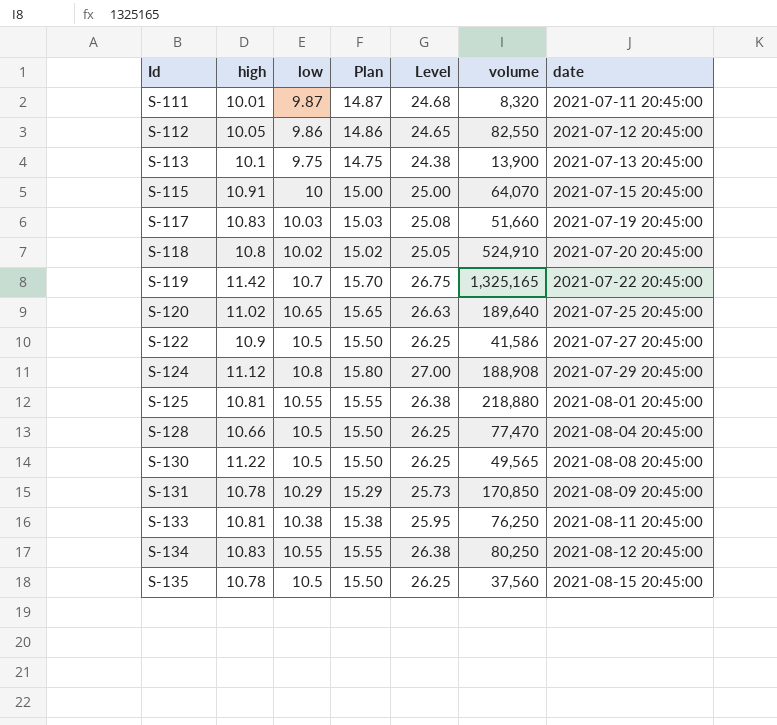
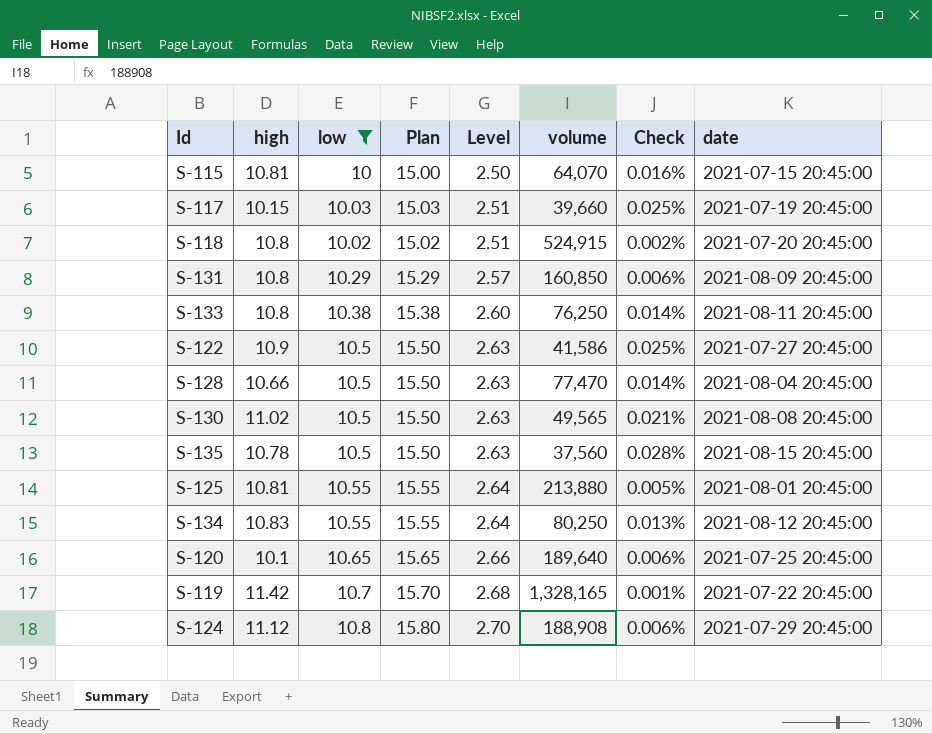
filter: none -> low >= 10
row order: Id ascending -> Level ascending
column Level | formula: [low] * 2.5 -> [low] * 0.25
column Check | formula: none -> [low] / [volume]
S-115 | high: 10.91 -> 10.81
S-117 | high: 10.83 -> 10.15
S-117 | volume: 51,660 -> 39,660
S-118 | volume: 524,910 -> 524,915
S-131 | high: 10.78 -> 10.8
S-131 | volume: 170,850 -> 160,850
S-133 | high: 10.81 -> 10.8
S-130 | high: 11.22 -> 11.02
S-125 | volume: 218,880 -> 213,880
S-120 | high: 11.02 -> 10.1
S-119 | volume: 1,325,165 -> 1,328,165

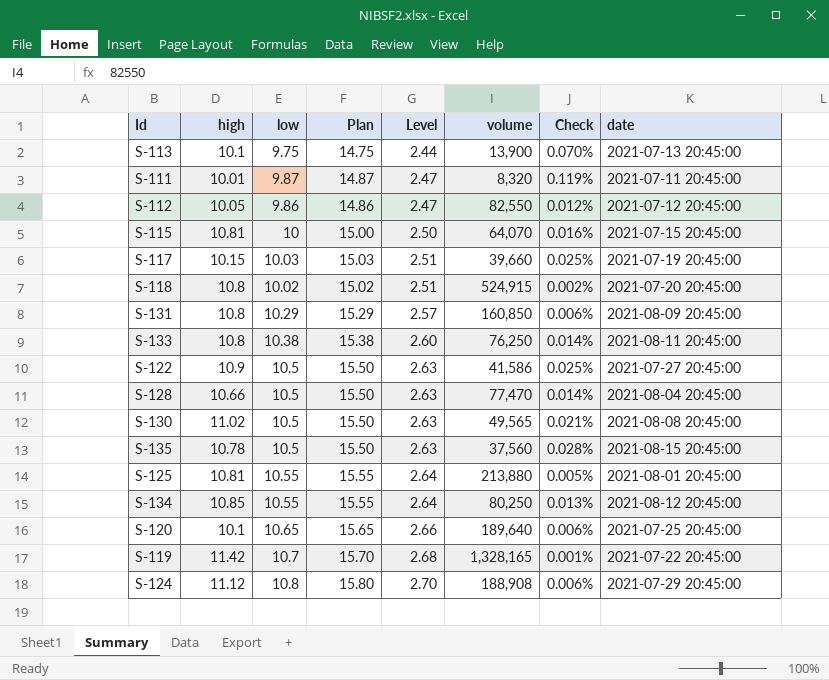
filter: low >= 10 -> none
S-134 | high: 10.83 -> 10.85

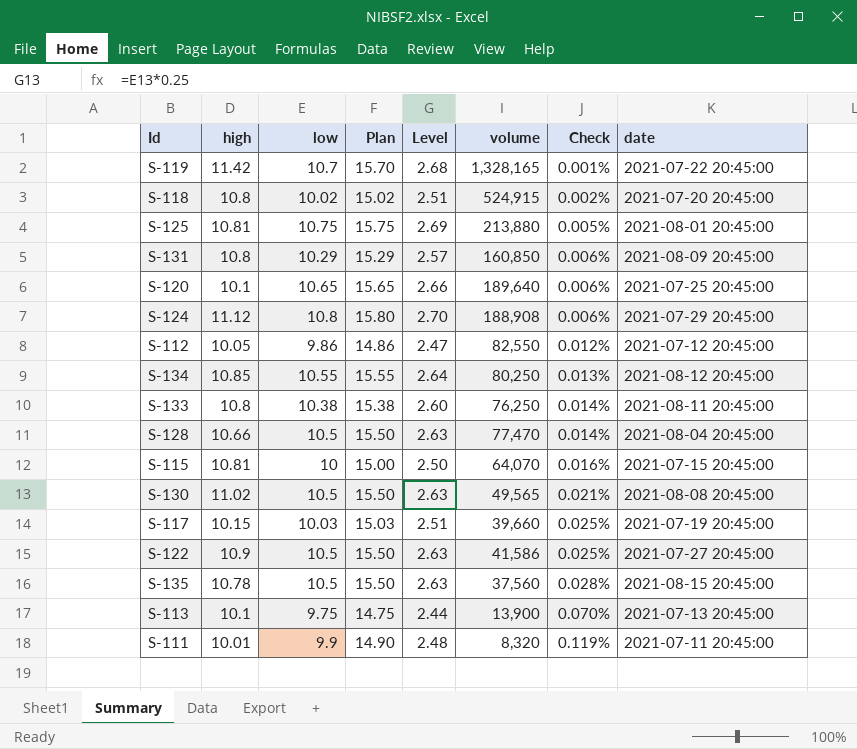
row order: Level ascending -> Check ascending
S-125 | low: 10.55 -> 10.75
S-125 | Plan: 15.55 -> 15.75
S-125 | Level: 2.64 -> 2.69
S-111 | low: 9.87 -> 9.9
S-111 | Plan: 14.87 -> 14.90
S-111 | Level: 2.47 -> 2.48

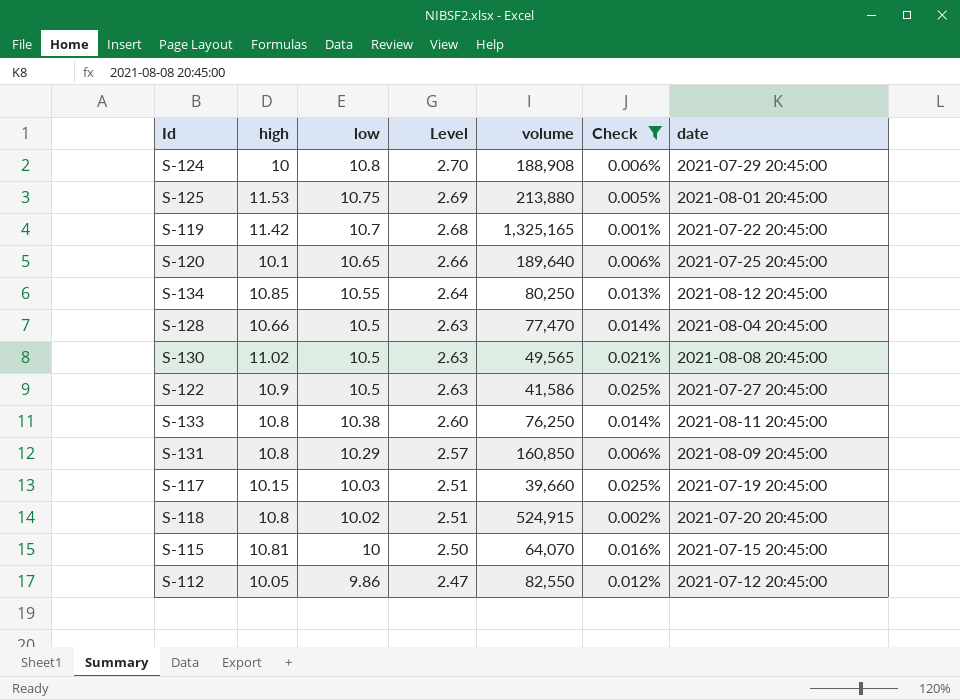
filter: none -> Check <= 0.025%
row order: Check ascending -> low descending
column Plan | formula: [low] + 5 -> none
S-124 | high: 11.12 -> 10
S-125 | high: 10.81 -> 11.53
S-119 | volume: 1,328,165 -> 1,325,165

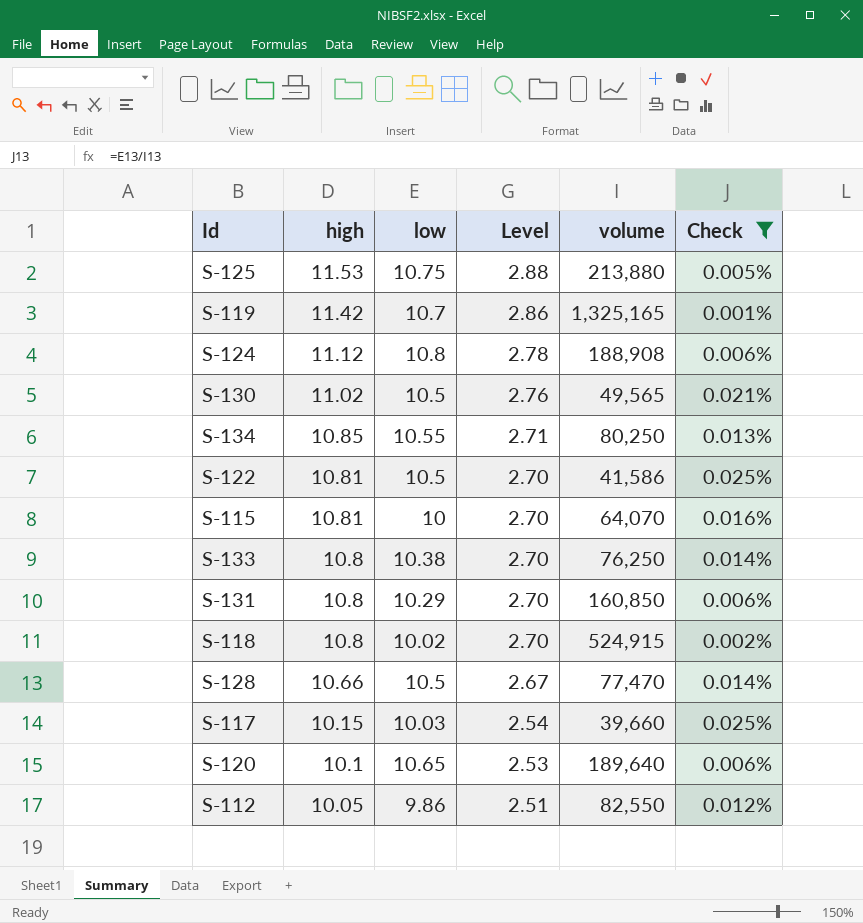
row order: low descending -> high descending
column date | position: 7 -> none
column Level | formula: [low] * 0.25 -> [high] * 0.25
S-124 | high: 10 -> 11.12
S-122 | high: 10.9 -> 10.81

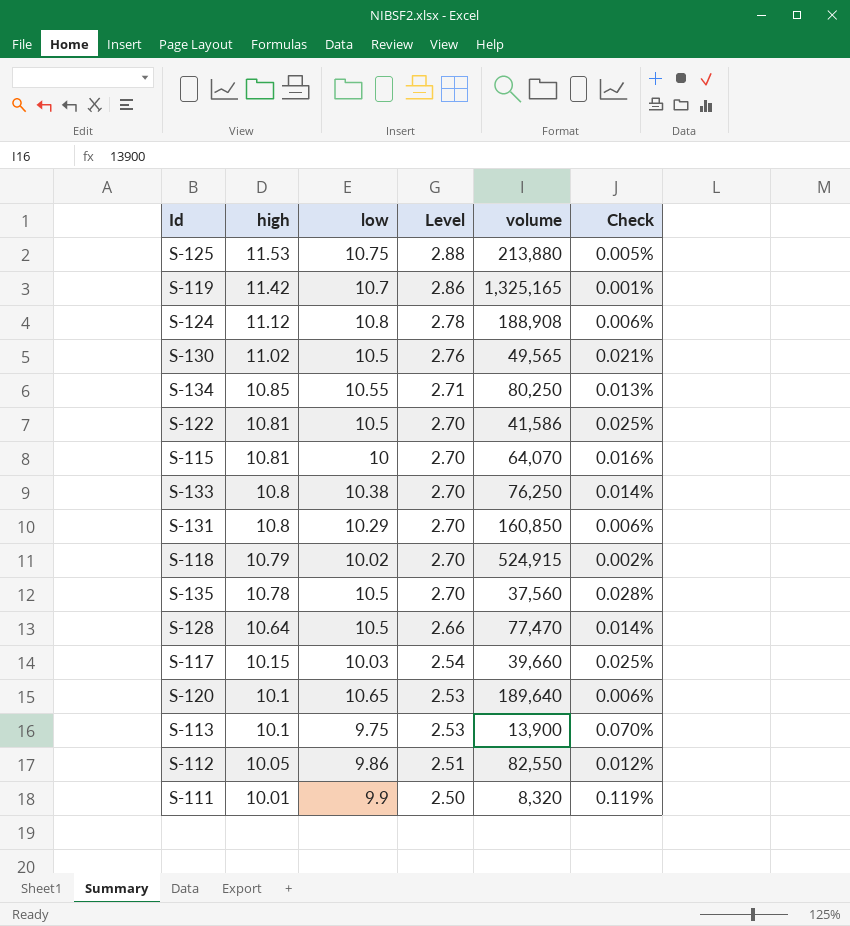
filter: Check <= 0.025% -> none
S-118 | high: 10.8 -> 10.79
S-128 | high: 10.66 -> 10.64
S-128 | Level: 2.67 -> 2.66

